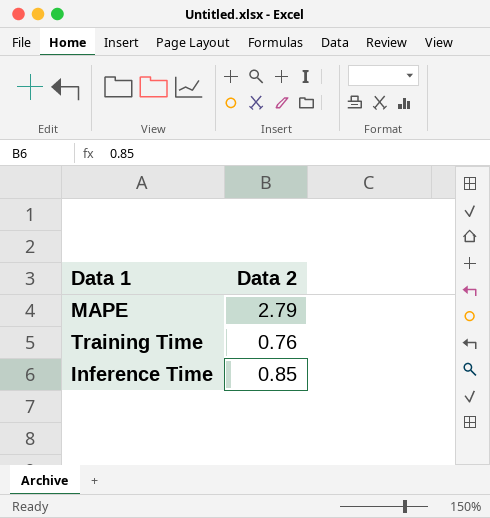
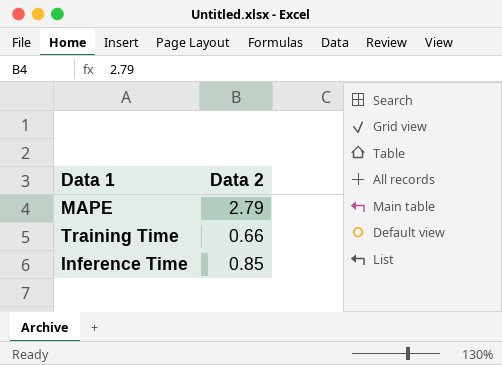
Training Time | Data 2: 0.76 -> 0.66

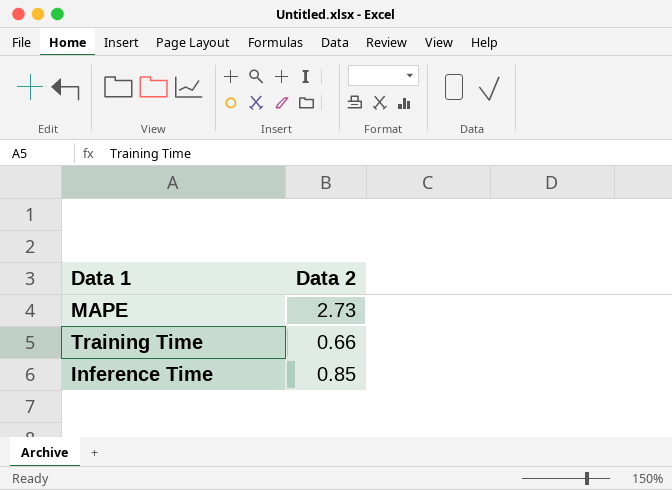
MAPE | Data 2: 2.79 -> 2.73

